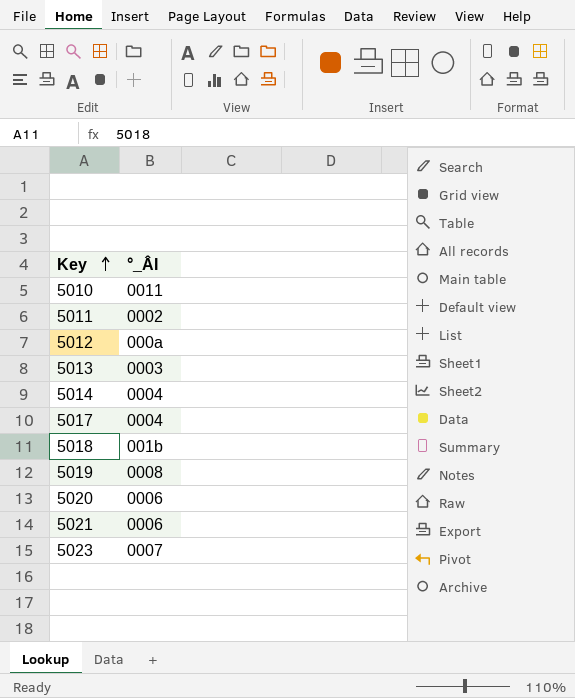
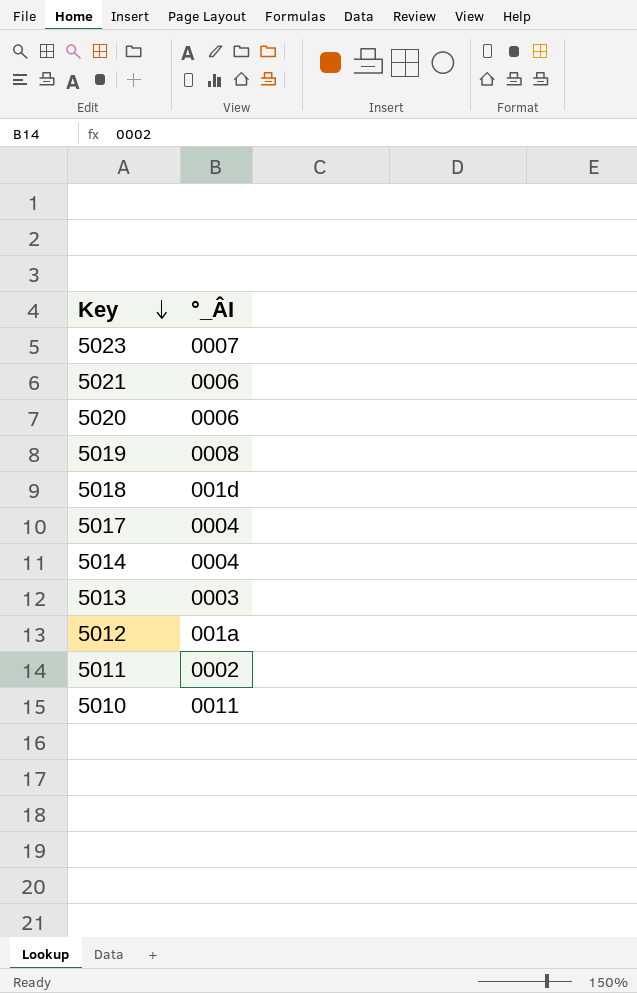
row order: Key ascending -> Key descending
5018 | °_ÂI: 001b -> 001d
5012 | °_ÂI: 000a -> 001a

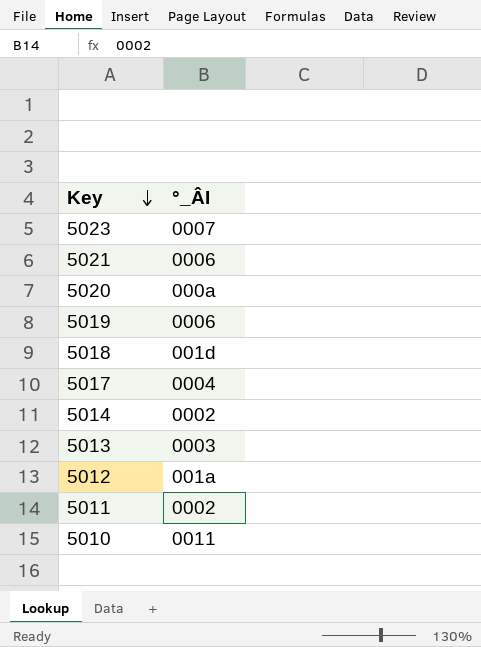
5020 | °_ÂI: 0006 -> 000a
5019 | °_ÂI: 0008 -> 0006
5014 | °_ÂI: 0004 -> 0002

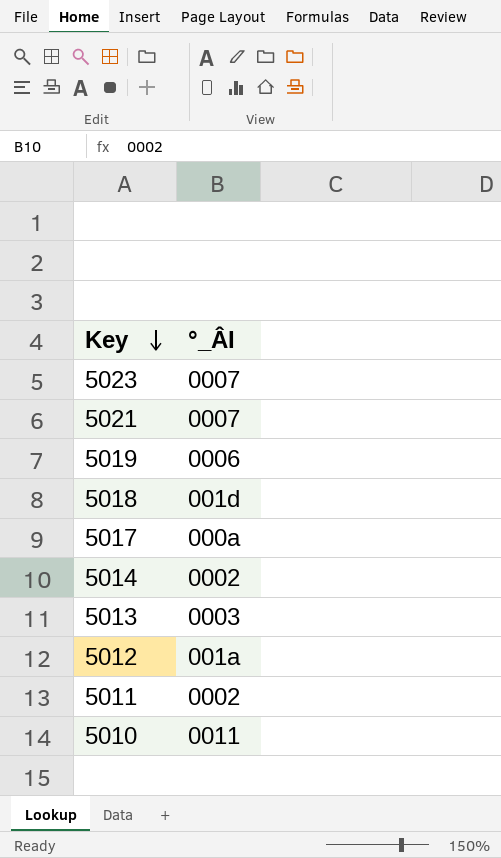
row 5020: 000a -> none
5021 | °_ÂI: 0006 -> 0007
5017 | °_ÂI: 0004 -> 000a

